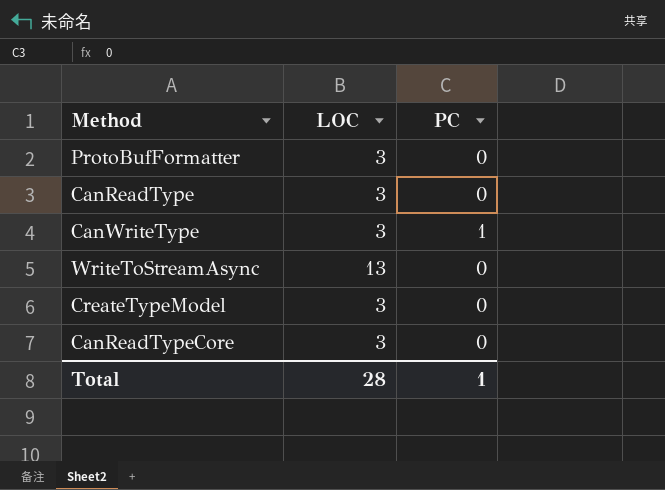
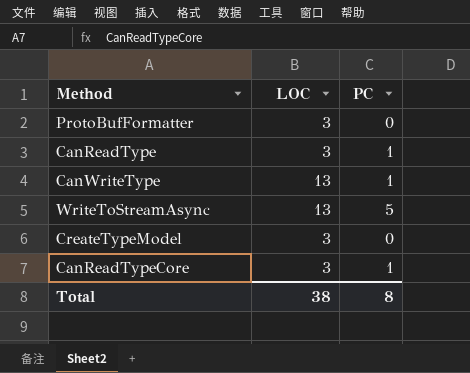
CanReadType | PC: 0 -> 1
CanWriteType | LOC: 3 -> 13
WriteToStreamAsync | PC: 0 -> 5
CanReadTypeCore | PC: 0 -> 1
Total | LOC: 28 -> 38
Total | PC: 1 -> 8

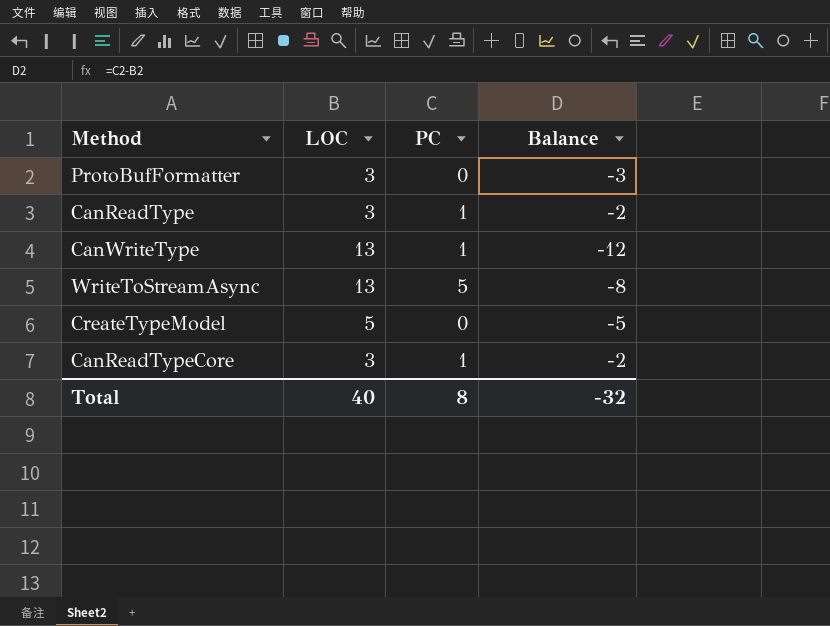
column Balance | formula: none -> [PC] - [LOC]
CreateTypeModel | LOC: 3 -> 5
Total | LOC: 38 -> 40

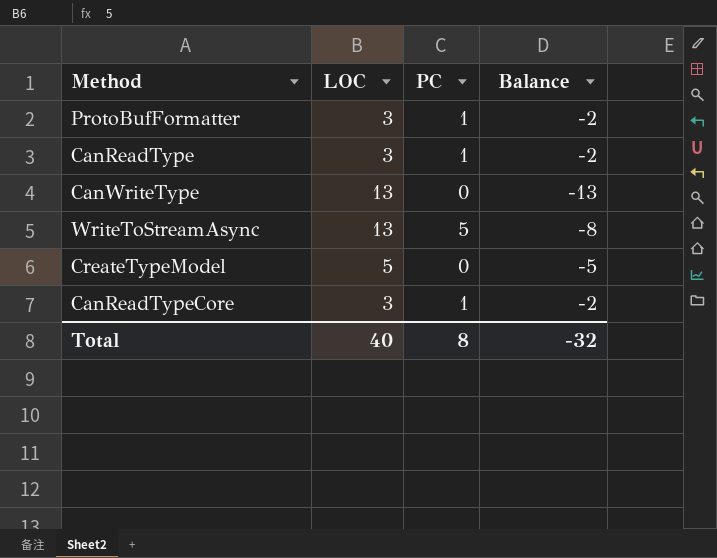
ProtoBufFormatter | PC: 0 -> 1
ProtoBufFormatter | Balance: -3 -> -2
CanWriteType | PC: 1 -> 0
CanWriteType | Balance: -12 -> -13

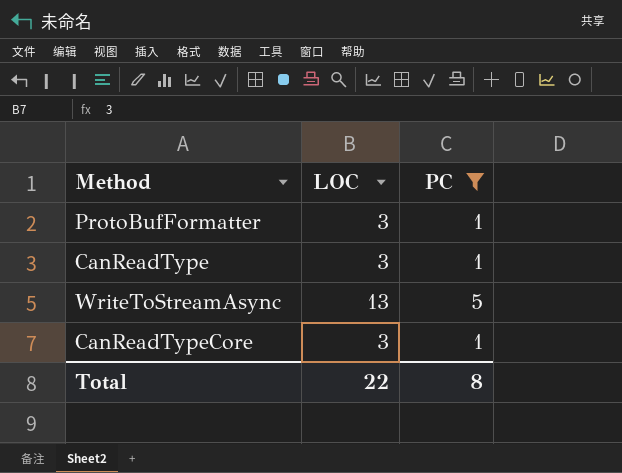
filter: none -> PC != 0
column Balance | formula: [PC] - [LOC] -> none
Total | LOC: 40 -> 22

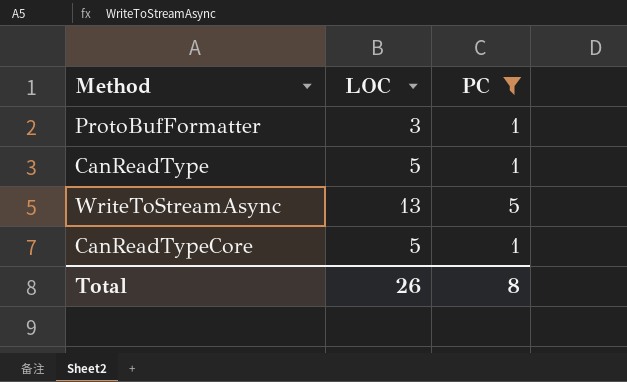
CanReadType | LOC: 3 -> 5
CanReadTypeCore | LOC: 3 -> 5
Total | LOC: 22 -> 26

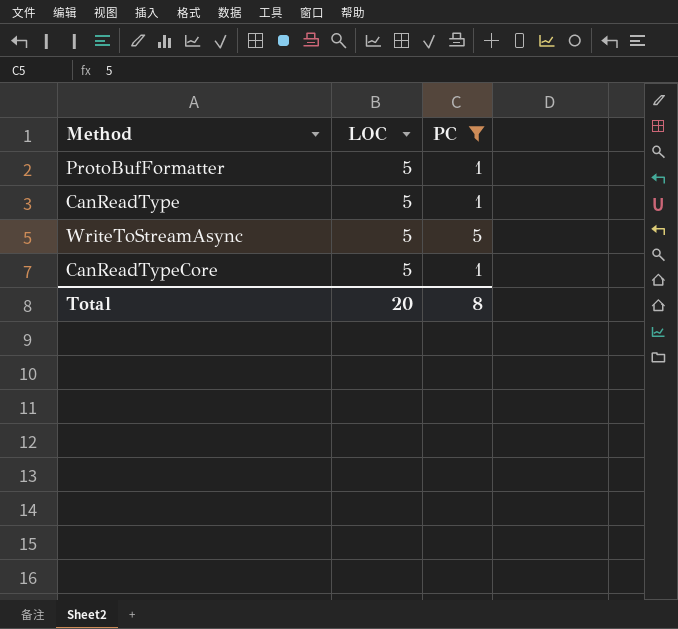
ProtoBufFormatter | LOC: 3 -> 5
WriteToStreamAsync | LOC: 13 -> 5
Total | LOC: 26 -> 20

